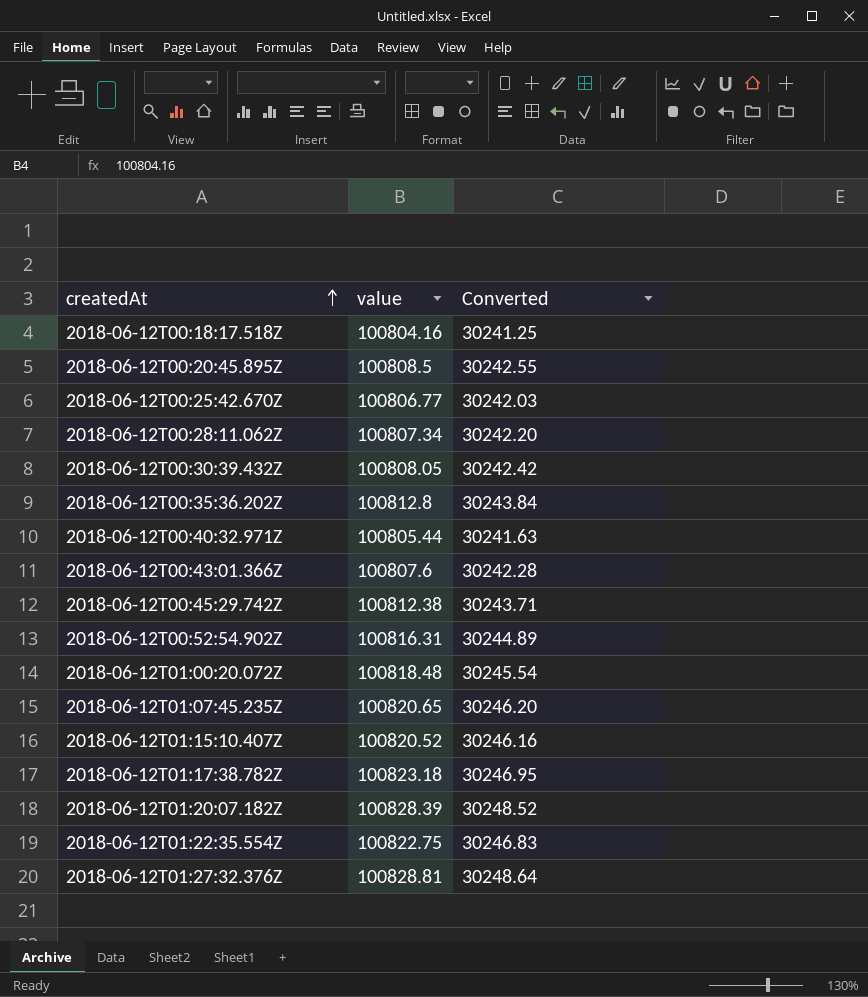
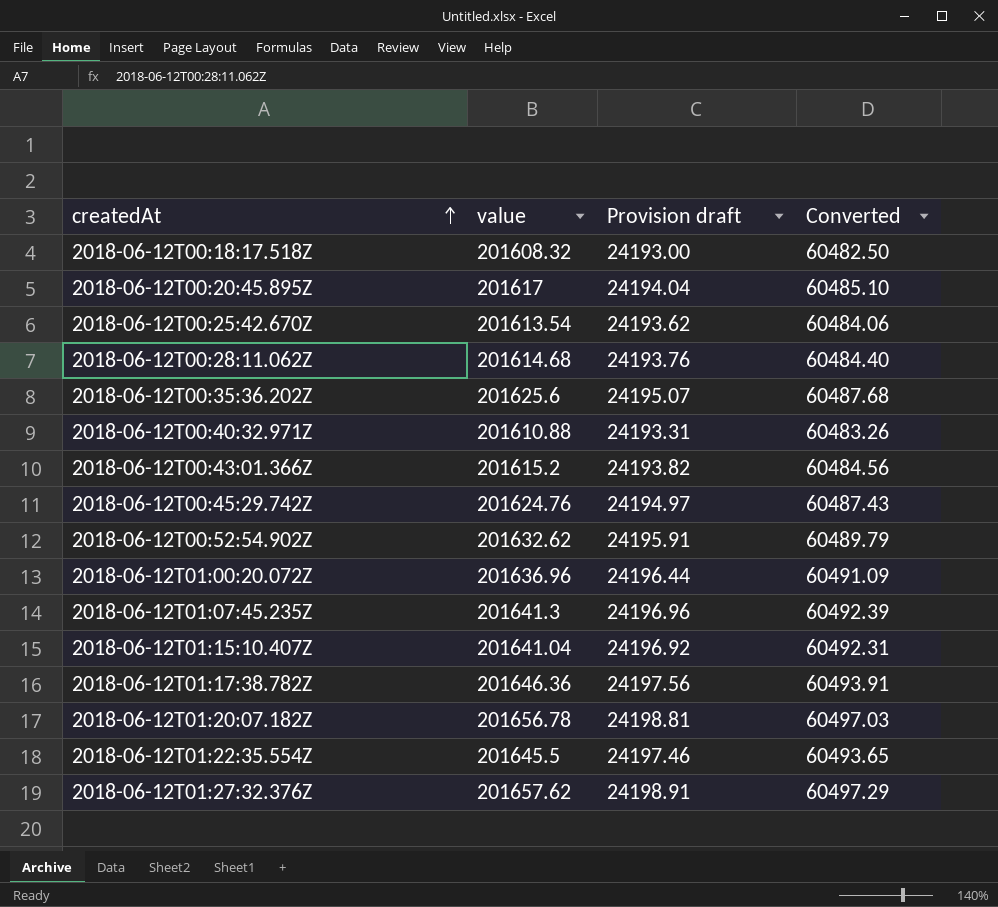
column Provision draft | formula: none -> [value] * 0.12
row 2018-06-12T00:30:39.432Z: 100808.05 | 30242.42 -> none
2018-06-12T00:18:17.518Z | value: 100804.16 -> 201608.32
2018-06-12T00:18:17.518Z | Converted: 30241.25 -> 60482.50
2018-06-12T00:20:45.895Z | value: 100808.5 -> 201617
2018-06-12T00:20:45.895Z | Converted: 30242.55 -> 60485.10
2018-06-12T00:25:42.670Z | value: 100806.77 -> 201613.54
2018-06-12T00:25:42.670Z | Converted: 30242.03 -> 60484.06
2018-06-12T00:28:11.062Z | value: 100807.34 -> 201614.68
2018-06-12T00:28:11.062Z | Converted: 30242.20 -> 60484.40
2018-06-12T00:35:36.202Z | value: 100812.8 -> 201625.6
2018-06-12T00:35:36.202Z | Converted: 30243.84 -> 60487.68
2018-06-12T00:40:32.971Z | value: 100805.44 -> 201610.88
2018-06-12T00:40:32.971Z | Converted: 30241.63 -> 60483.26
2018-06-12T00:43:01.366Z | value: 100807.6 -> 201615.2
2018-06-12T00:43:01.366Z | Converted: 30242.28 -> 60484.56
2018-06-12T00:45:29.742Z | value: 100812.38 -> 201624.76
2018-06-12T00:45:29.742Z | Converted: 30243.71 -> 60487.43
2018-06-12T00:52:54.902Z | value: 100816.31 -> 201632.62
2018-06-12T00:52:54.902Z | Converted: 30244.89 -> 60489.79
2018-06-12T01:00:20.072Z | value: 100818.48 -> 201636.96
2018-06-12T01:00:20.072Z | Converted: 30245.54 -> 60491.09
2018-06-12T01:07:45.235Z | value: 100820.65 -> 201641.3
2018-06-12T01:07:45.235Z | Converted: 30246.20 -> 60492.39
2018-06-12T01:15:10.407Z | value: 100820.52 -> 201641.04
2018-06-12T01:15:10.407Z | Converted: 30246.16 -> 60492.31
2018-06-12T01:17:38.782Z | value: 100823.18 -> 201646.36
2018-06-12T01:17:38.782Z | Converted: 30246.95 -> 60493.91
2018-06-12T01:20:07.182Z | value: 100828.39 -> 201656.78
2018-06-12T01:20:07.182Z | Converted: 30248.52 -> 60497.03
2018-06-12T01:22:35.554Z | value: 100822.75 -> 201645.5
2018-06-12T01:22:35.554Z | Converted: 30246.83 -> 60493.65
2018-06-12T01:27:32.376Z | value: 100828.81 -> 201657.62
2018-06-12T01:27:32.376Z | Converted: 30248.64 -> 60497.29

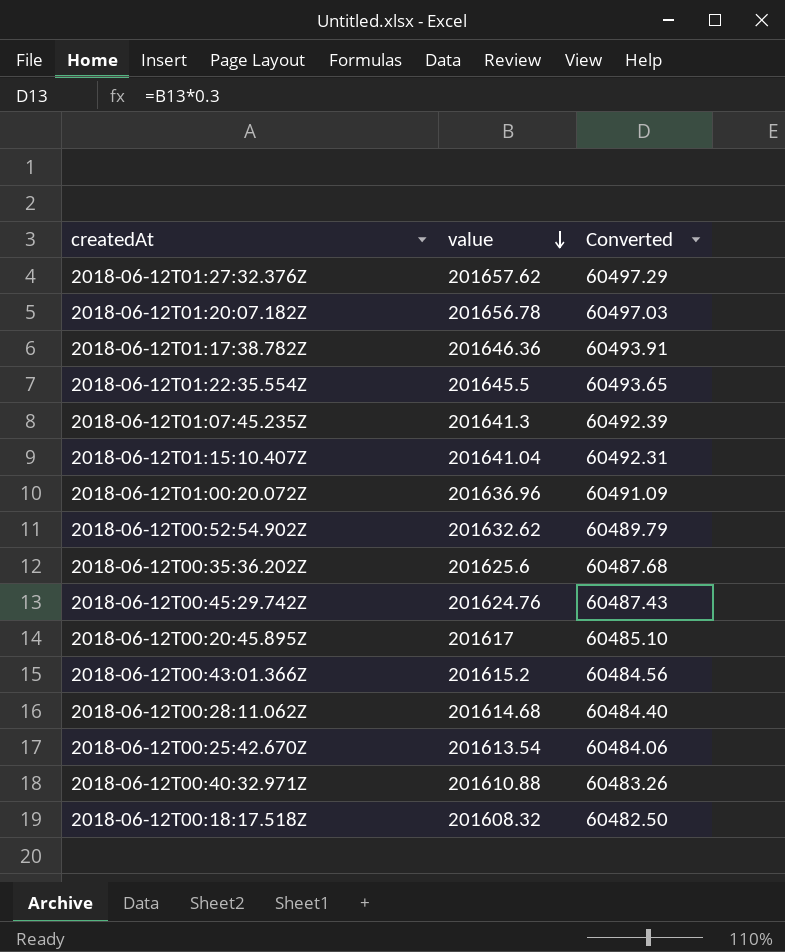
row order: createdAt ascending -> value descending
column Provision draft | formula: [value] * 0.12 -> none

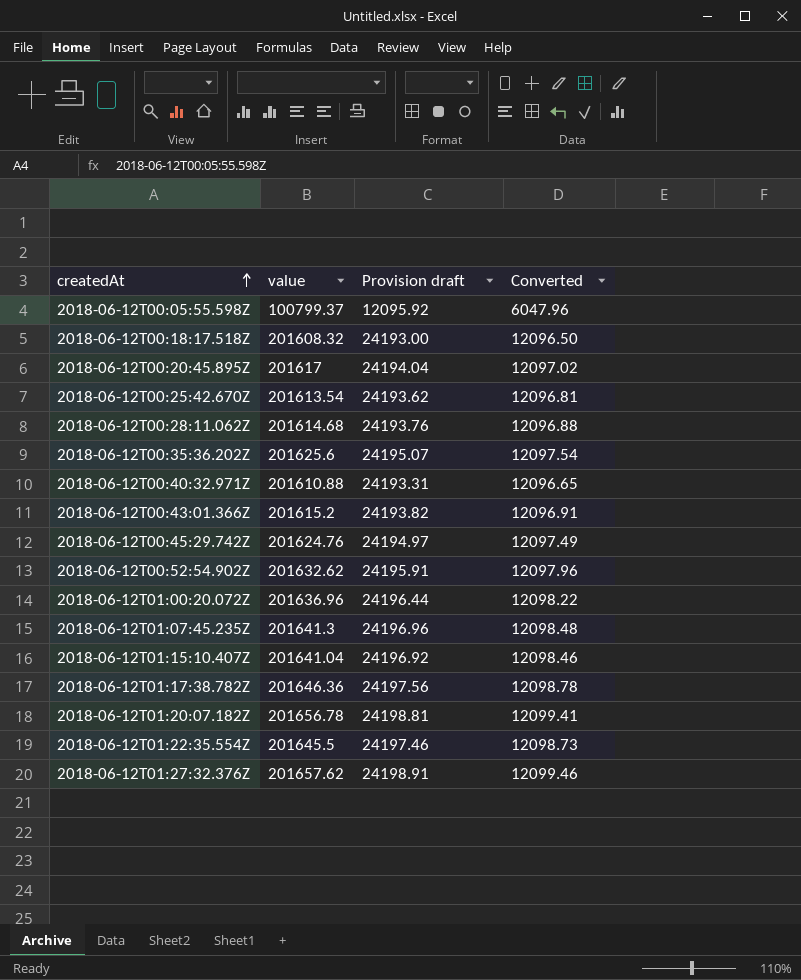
row order: value descending -> createdAt ascending
column Provision draft | formula: none -> [value] * 0.12
column Converted | formula: [value] * 0.3 -> [value] * 0.06
row 2018-06-12T00:05:55.598Z: none -> 100799.37 | 12095.92 | 6047.96

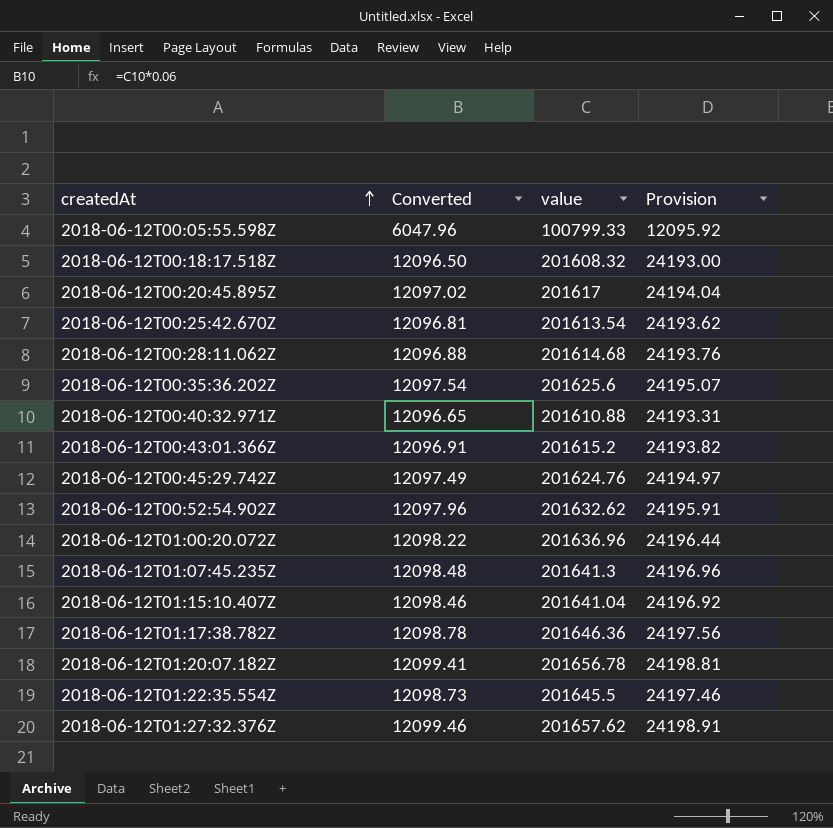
column Converted | position: 4 -> 2
column name: Provision draft -> Provision
2018-06-12T00:05:55.598Z | value: 100799.37 -> 100799.33

